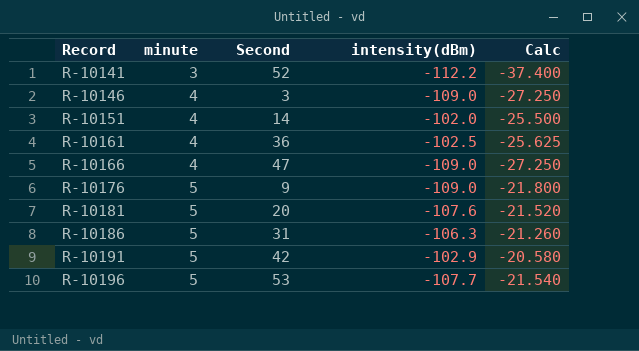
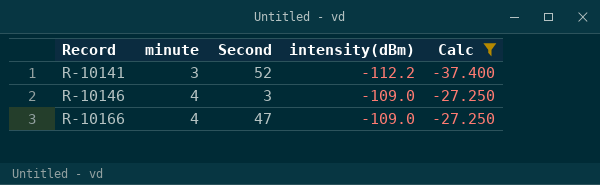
filter: none -> Calc <= -27.250

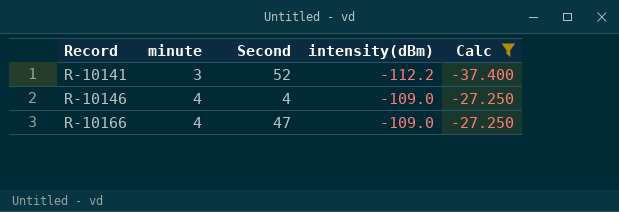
R-10146 | Second: 3 -> 4

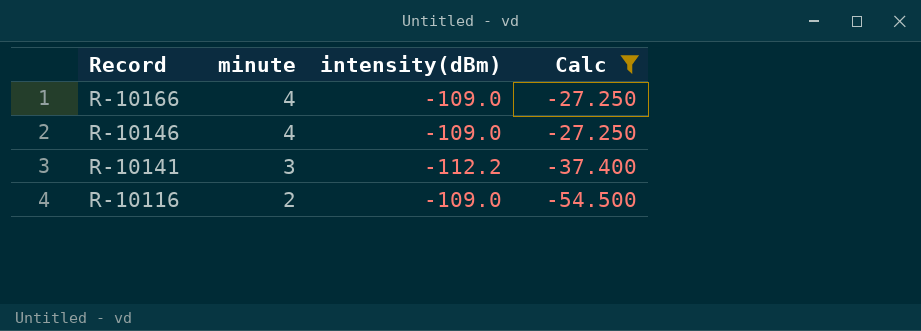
row order: Record ascending -> Record descending
column Second | position: 3 -> none
row R-10116: none -> 2 | -109.0 | -54.500

